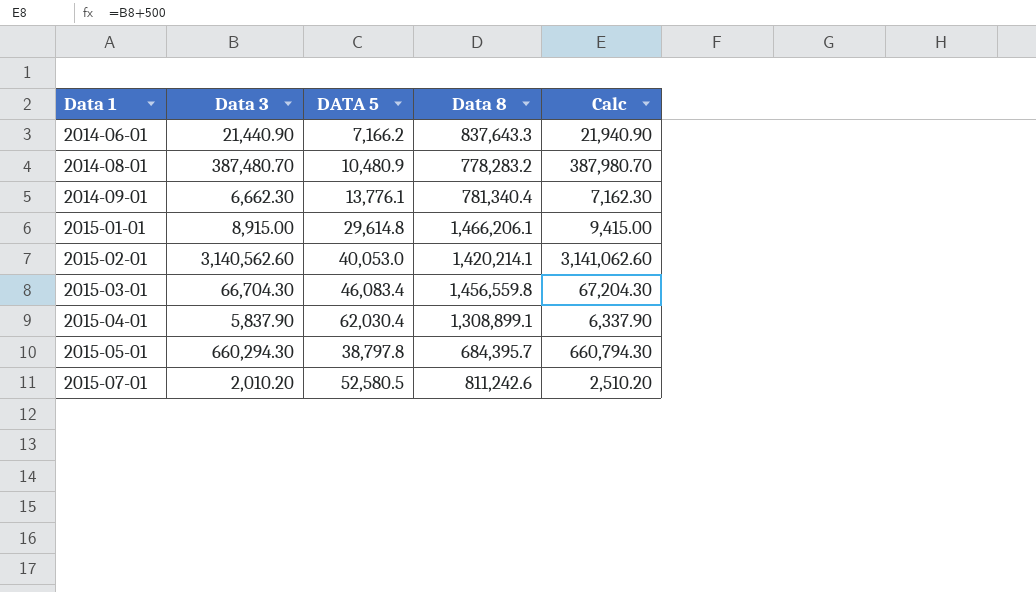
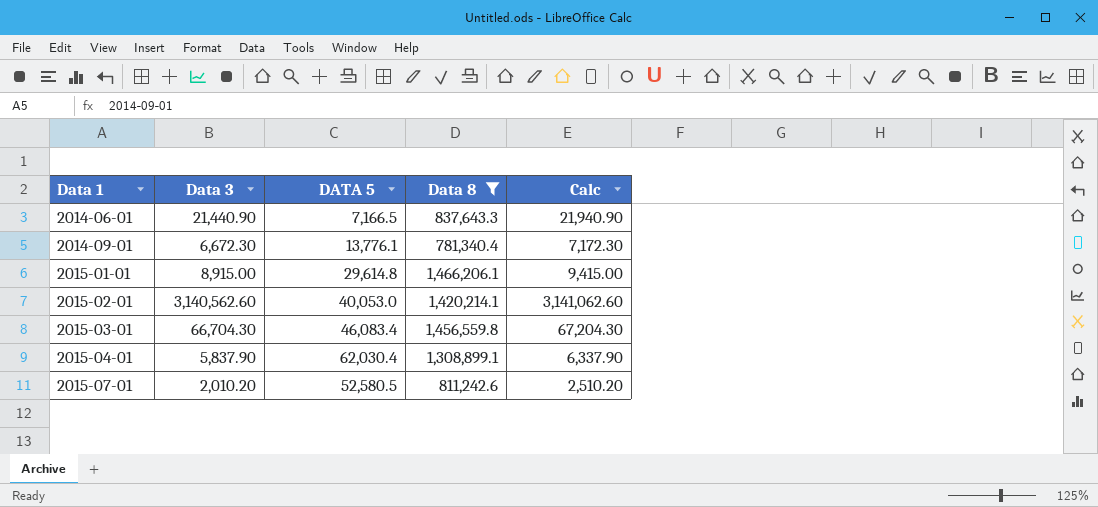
filter: none -> Data 8 >= 781,340.4
2014-06-01 | DATA 5: 7,166.2 -> 7,166.5
2014-09-01 | Data 3: 6,662.30 -> 6,672.30
2014-09-01 | Calc: 7,162.30 -> 7,172.30

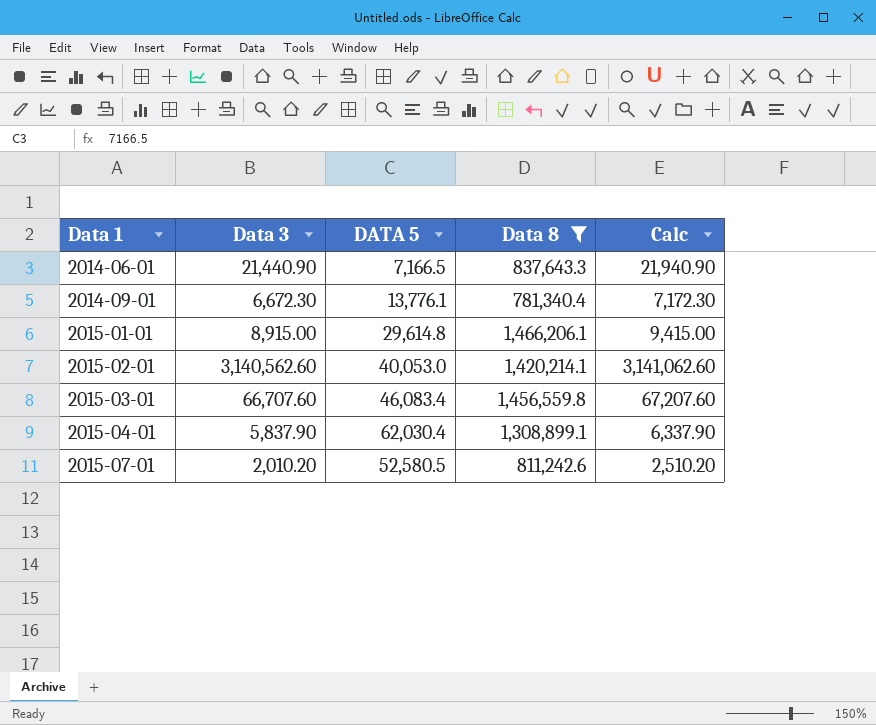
2015-03-01 | Data 3: 66,704.30 -> 66,707.60
2015-03-01 | Calc: 67,204.30 -> 67,207.60

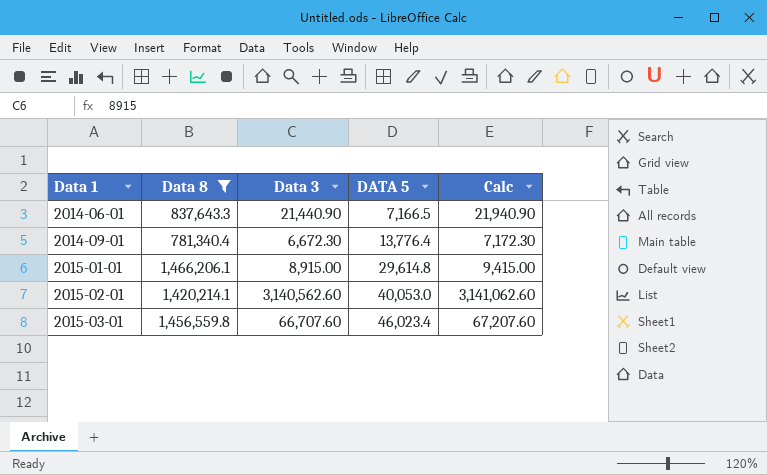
column Data 8 | position: 4 -> 2
row 2015-04-01: 5,837.90 | 62,030.4 | 1,308,899.1 | 6,337.90 -> none
row 2015-07-01: 2,010.20 | 52,580.5 | 811,242.6 | 2,510.20 -> none
2014-09-01 | DATA 5: 13,776.1 -> 13,776.4
2015-03-01 | DATA 5: 46,083.4 -> 46,023.4

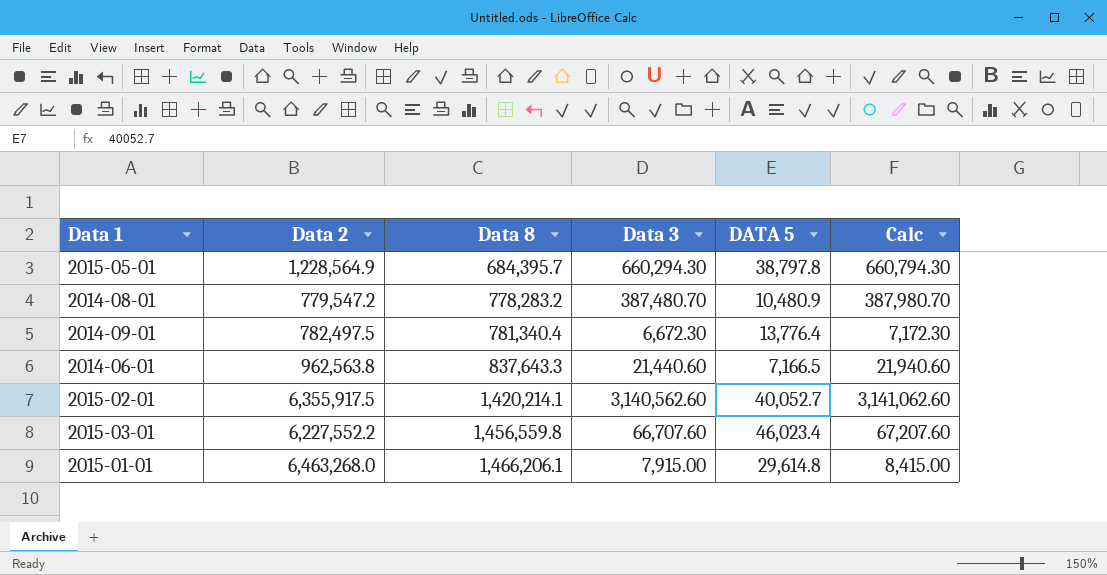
filter: Data 8 >= 781,340.4 -> none
row order: Data 1 ascending -> Data 8 ascending
column Data 2 | position: none -> 2
2014-06-01 | Data 3: 21,440.90 -> 21,440.60
2014-06-01 | Calc: 21,940.90 -> 21,940.60
2015-02-01 | DATA 5: 40,053.0 -> 40,052.7
2015-01-01 | Data 3: 8,915.00 -> 7,915.00
2015-01-01 | Calc: 9,415.00 -> 8,415.00

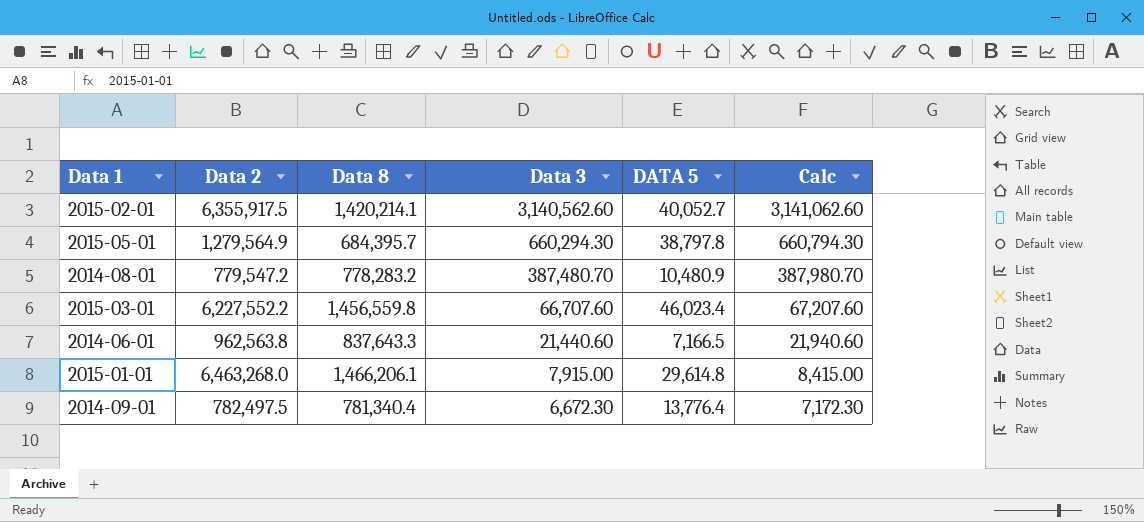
row order: Data 8 ascending -> Data 3 descending
2015-05-01 | Data 2: 1,228,564.9 -> 1,279,564.9

